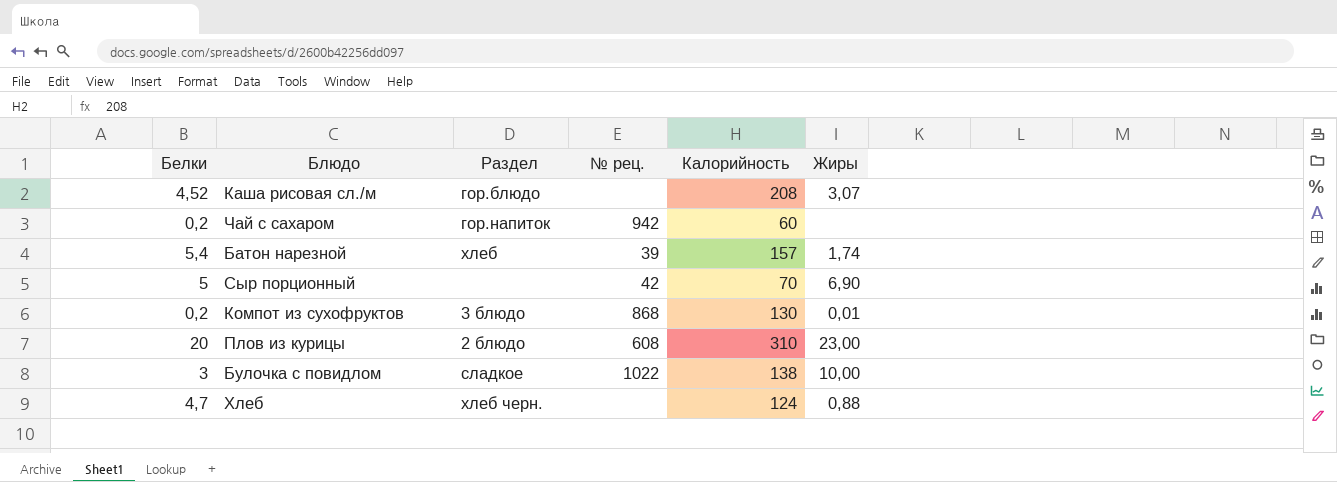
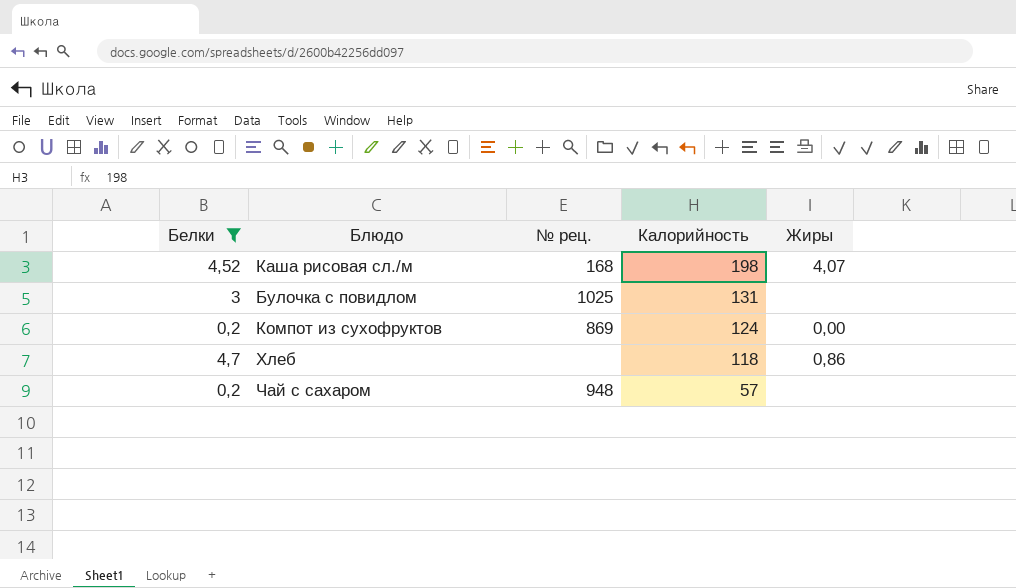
filter: none -> Белки <= 4,7
row order: none -> Калорийность descending
column Раздел | position: 3 -> none
Каша рисовая сл./м | № рец.: none -> 168
Каша рисовая сл./м | Калорийность: 208 -> 198
Каша рисовая сл./м | Жиры: 3,07 -> 4,07
Булочка с повидлом | № рец.: 1022 -> 1025
Булочка с повидлом | Калорийность: 138 -> 131
Булочка с повидлом | Жиры: 10,00 -> none
Компот из сухофруктов | № рец.: 868 -> 869
Компот из сухофруктов | Калорийность: 130 -> 124
Компот из сухофруктов | Жиры: 0,01 -> 0,00
Хлеб | Калорийность: 124 -> 118
Хлеб | Жиры: 0,88 -> 0,86
Чай с сахаром | № рец.: 942 -> 948
Чай с сахаром | Калорийность: 60 -> 57

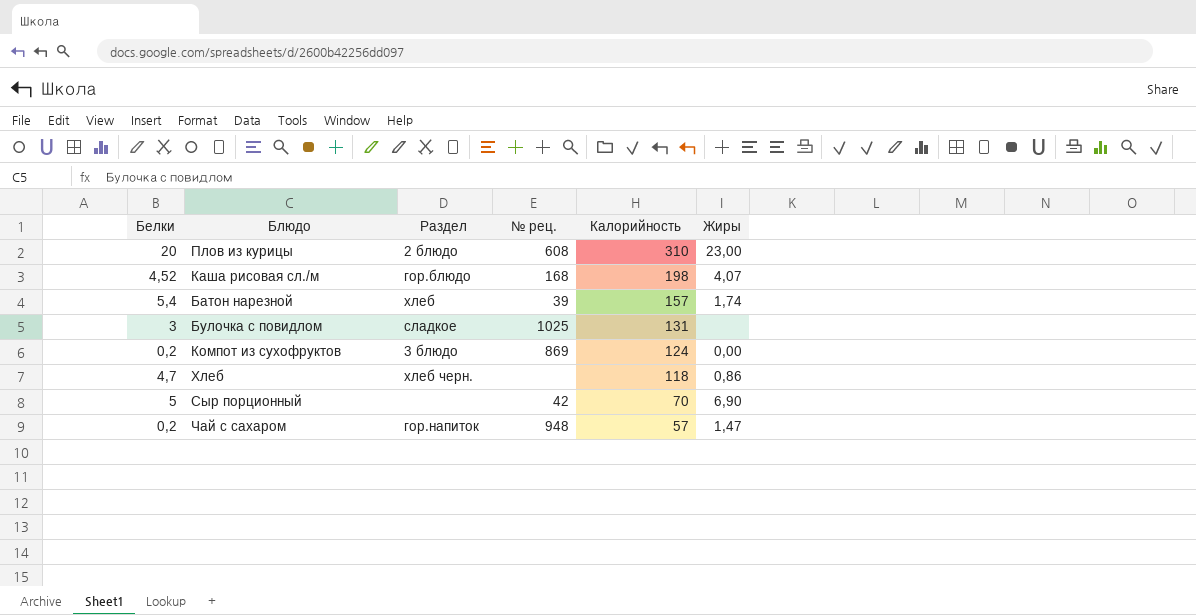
filter: Белки <= 4,7 -> none
column Раздел | position: none -> 3
Чай с сахаром | Жиры: none -> 1,47

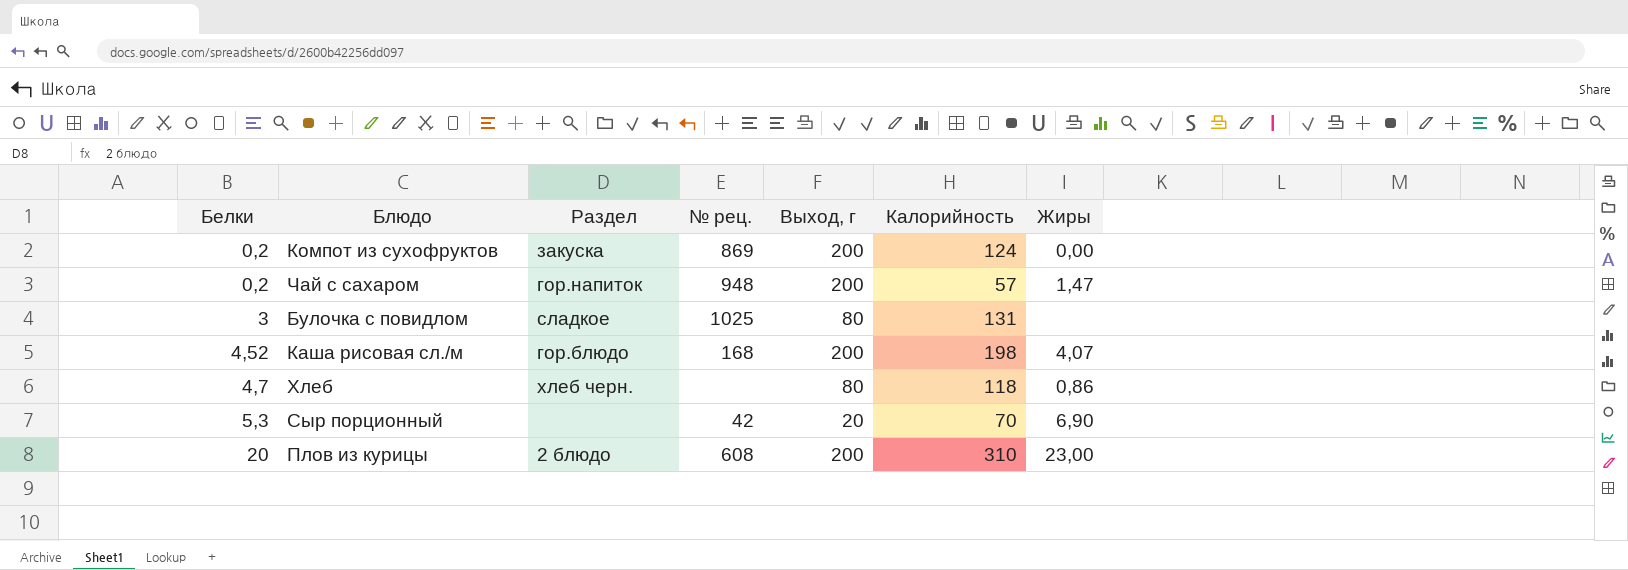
row order: Калорийность descending -> Белки ascending
column Выход, г | position: none -> 5
row Батон нарезной: 5,4 | хлеб | 39 | 157 | 1,74 -> none
Компот из сухофруктов | Раздел: 3 блюдо -> закуска
Сыр порционный | Белки: 5 -> 5,3

